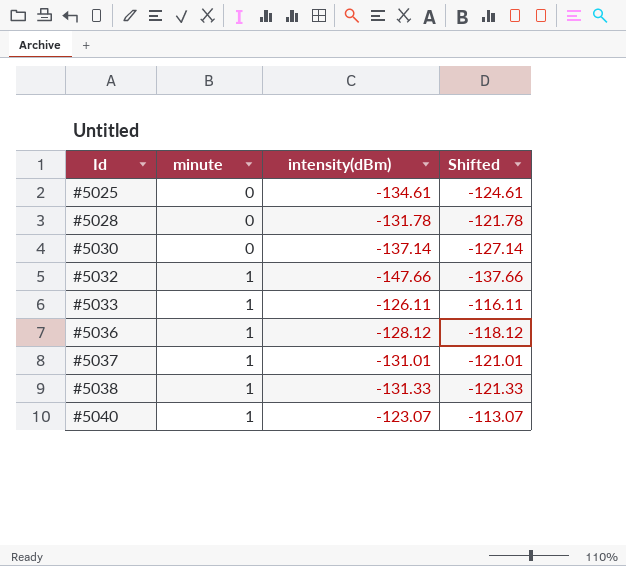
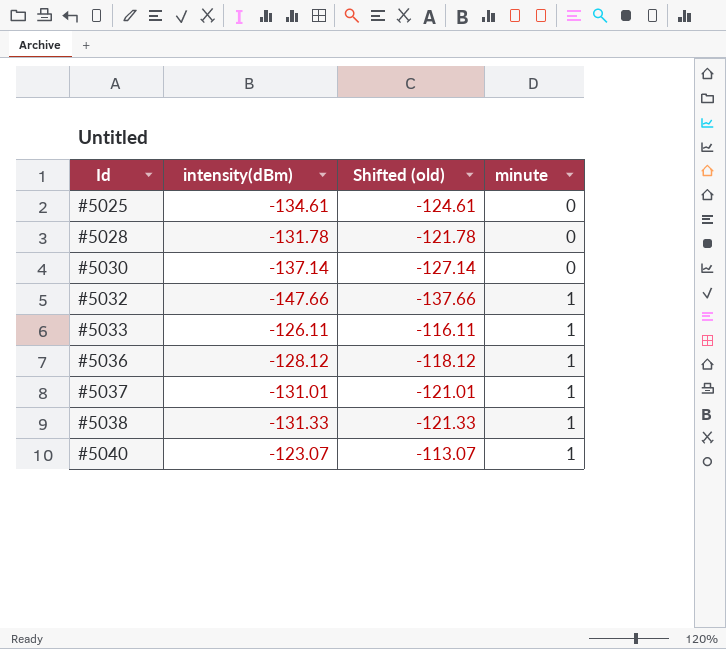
column name: Shifted -> Shifted (old)
column minute | position: 2 -> 4

